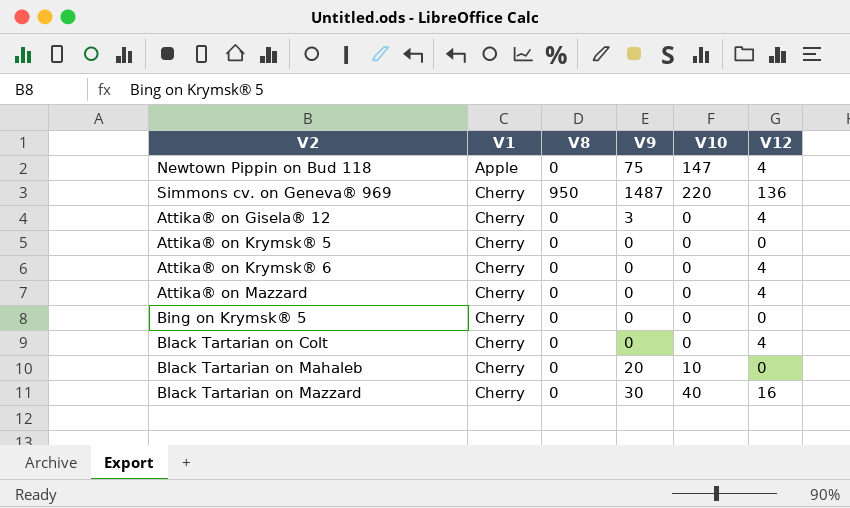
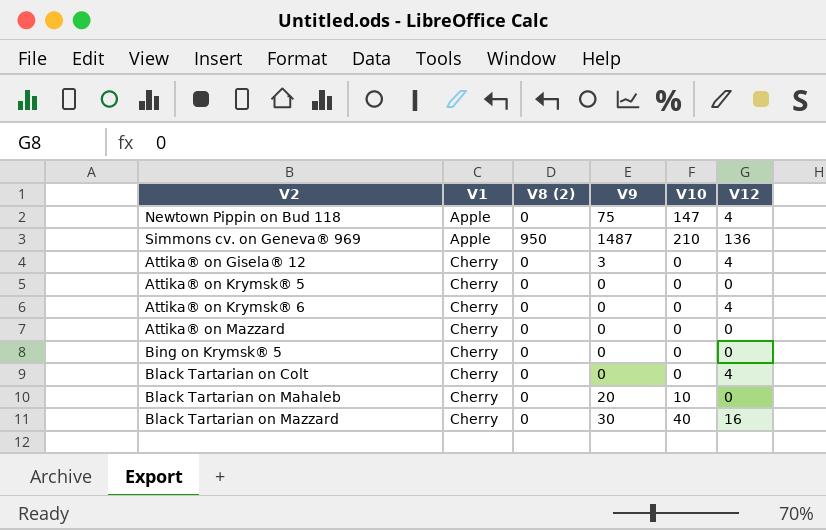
column name: V8 -> V8 (2)
Simmons cv. on Geneva® 969 | V1: Cherry -> Apple
Simmons cv. on Geneva® 969 | V10: 220 -> 210
Attika® on Mazzard | V12: 4 -> 0

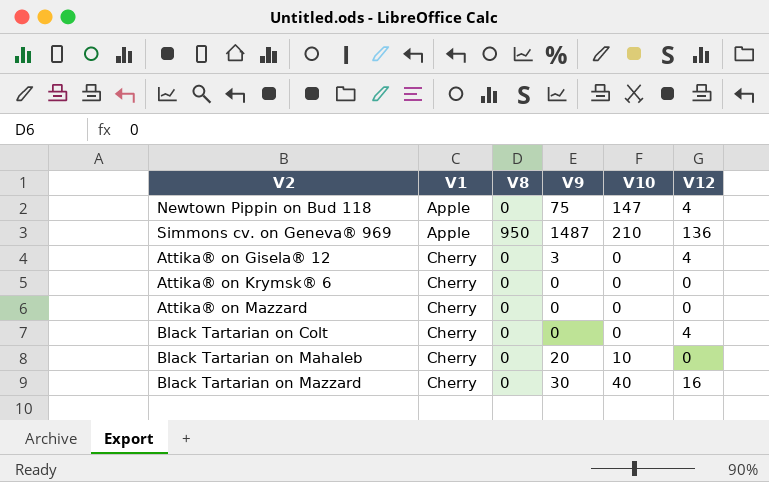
column name: V8 (2) -> V8
row Attika® on Krymsk® 5: Cherry | 0 | 0 | 0 | 0 -> none
row Bing on Krymsk® 5: Cherry | 0 | 0 | 0 | 0 -> none
Attika® on Krymsk® 6 | V12: 4 -> 0

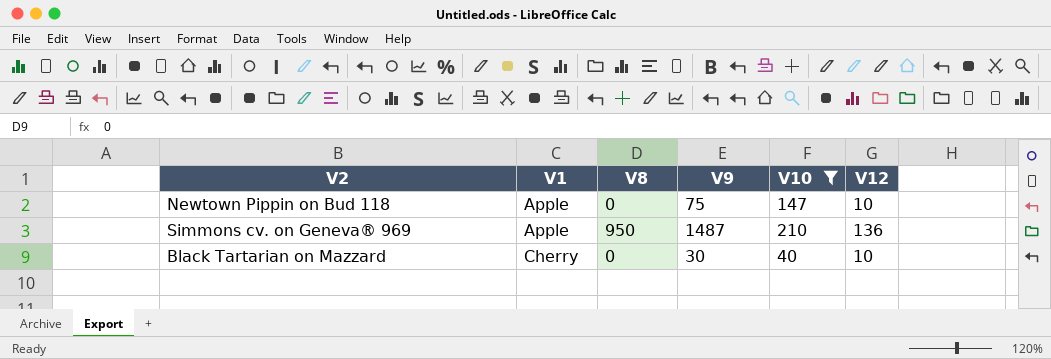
filter: none -> V10 >= 40
Newtown Pippin on Bud 118 | V12: 4 -> 10
Black Tartarian on Mazzard | V12: 16 -> 10

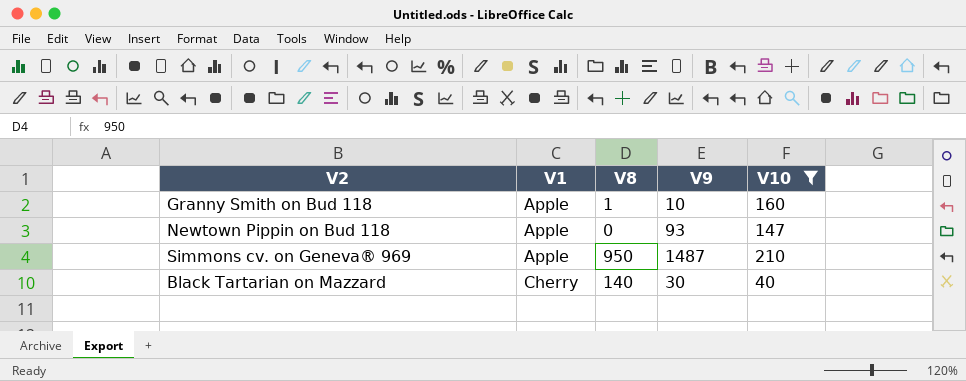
column V12 | position: 6 -> none
row Granny Smith on Bud 118: none -> Apple | 1 | 10 | 160
Newtown Pippin on Bud 118 | V9: 75 -> 93
Black Tartarian on Mazzard | V8: 0 -> 140

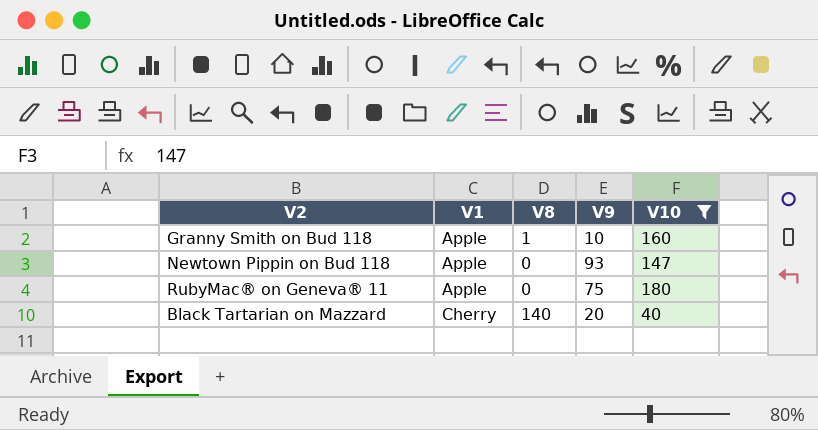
row Simmons cv. on Geneva® 969: Apple | 950 | 1487 | 210 -> none
row RubyMac® on Geneva® 11: none -> Apple | 0 | 75 | 180
Black Tartarian on Mazzard | V9: 30 -> 20

